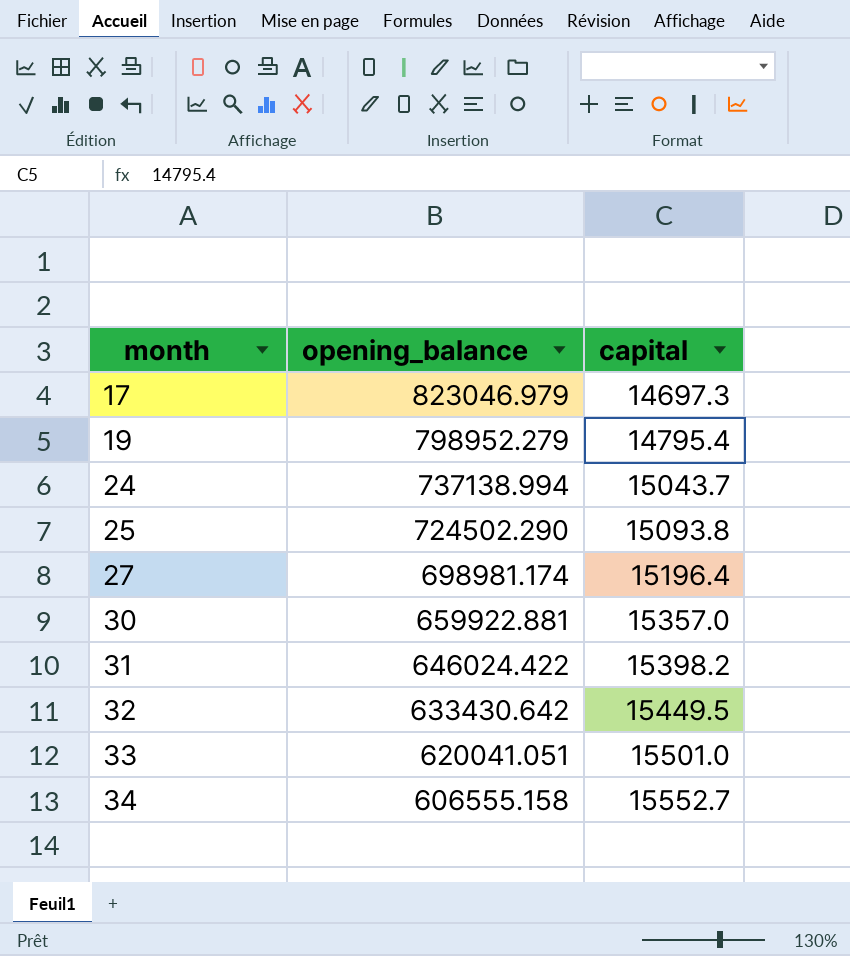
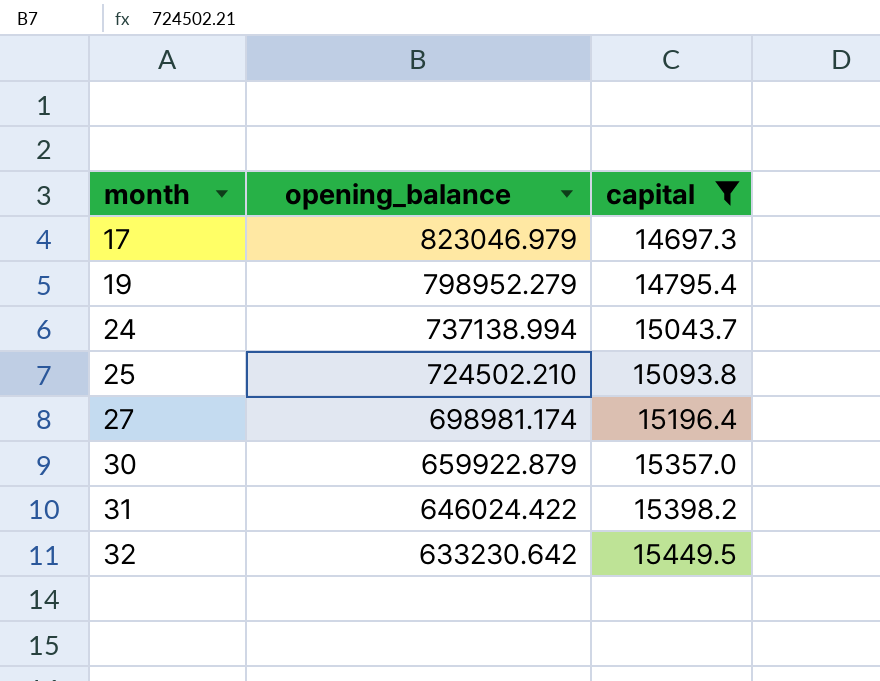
filter: none -> capital <= 15449.5
25 | opening_balance: 724502.290 -> 724502.210
30 | opening_balance: 659922.881 -> 659922.879
32 | opening_balance: 633430.642 -> 633230.642

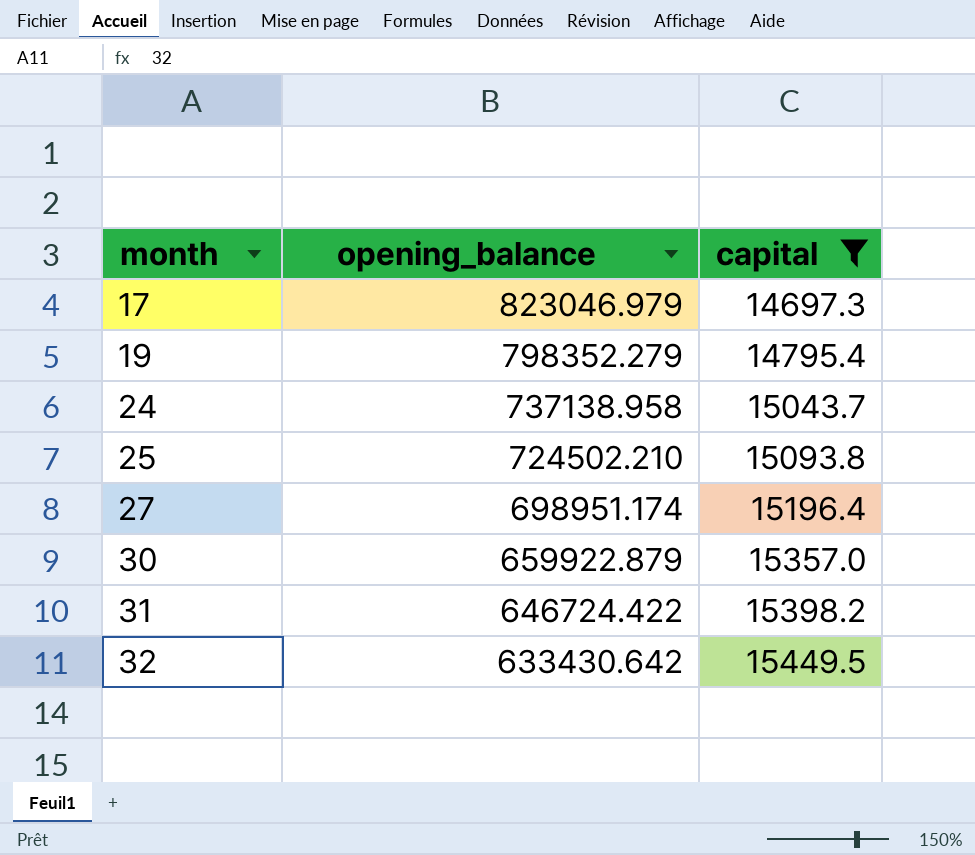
19 | opening_balance: 798952.279 -> 798352.279
24 | opening_balance: 737138.994 -> 737138.958
27 | opening_balance: 698981.174 -> 698951.174
31 | opening_balance: 646024.422 -> 646724.422
32 | opening_balance: 633230.642 -> 633430.642

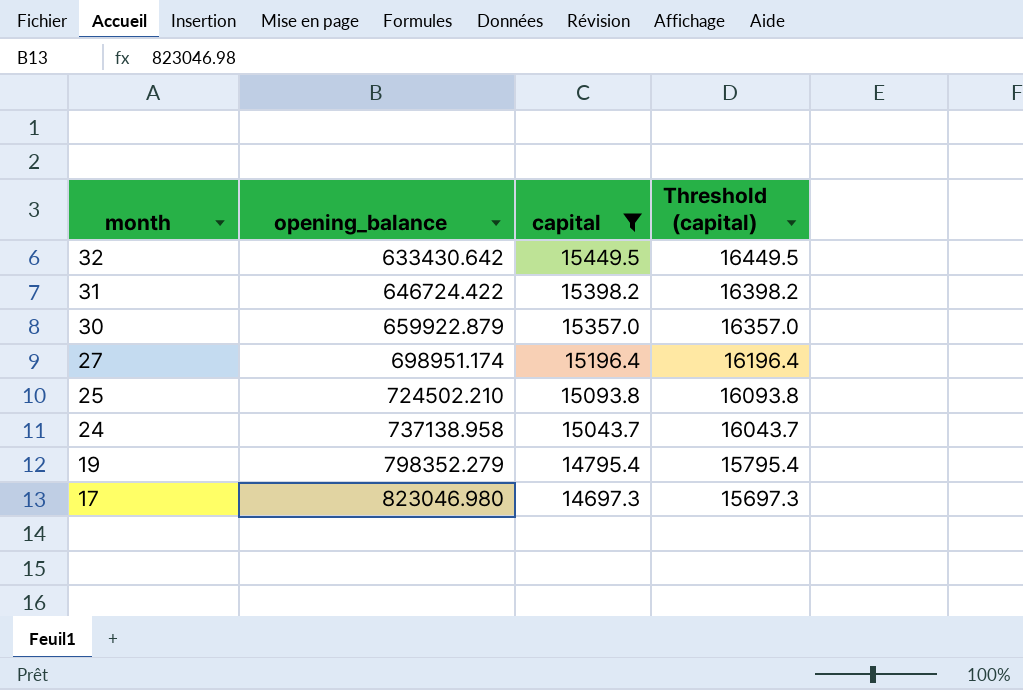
row order: month ascending -> month descending
column Threshold (capital) | formula: none -> [capital] + 1000
17 | opening_balance: 823046.979 -> 823046.980

